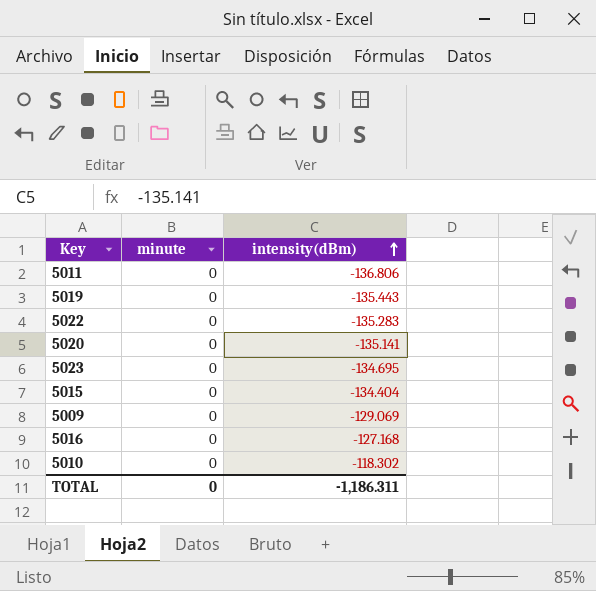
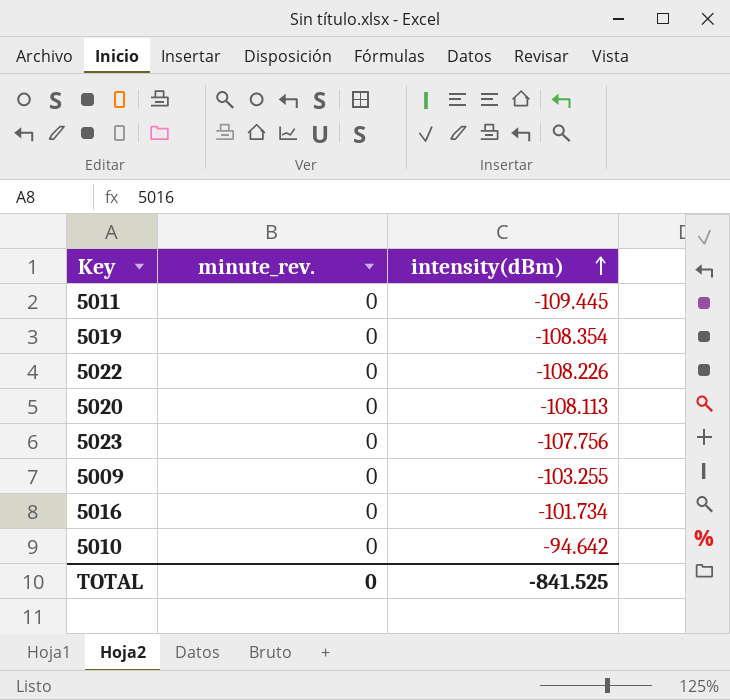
column name: minute -> minute_rev.
row 5015: 0 | -134.404 -> none
5011 | intensity(dBm): -136.806 -> -109.445
5019 | intensity(dBm): -135.443 -> -108.354
5022 | intensity(dBm): -135.283 -> -108.226
5020 | intensity(dBm): -135.141 -> -108.113
5023 | intensity(dBm): -134.695 -> -107.756
5009 | intensity(dBm): -129.069 -> -103.255
5016 | intensity(dBm): -127.168 -> -101.734
5010 | intensity(dBm): -118.302 -> -94.642
TOTAL | intensity(dBm): -1,186.311 -> -841.525

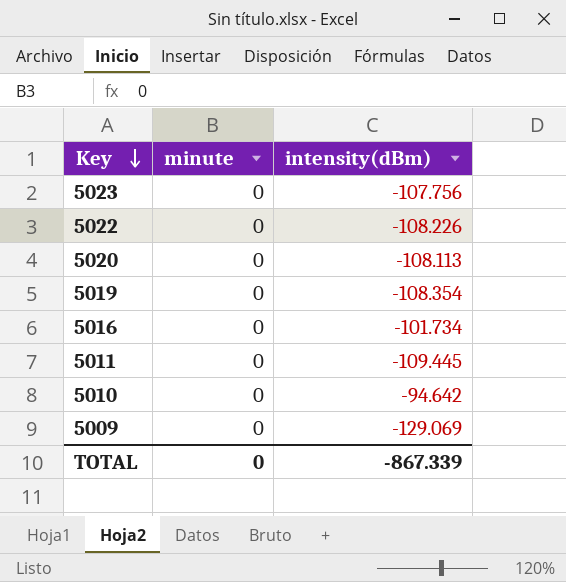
row order: intensity(dBm) ascending -> Key descending
column name: minute_rev. -> minute
5009 | intensity(dBm): -103.255 -> -129.069
TOTAL | intensity(dBm): -841.525 -> -867.339

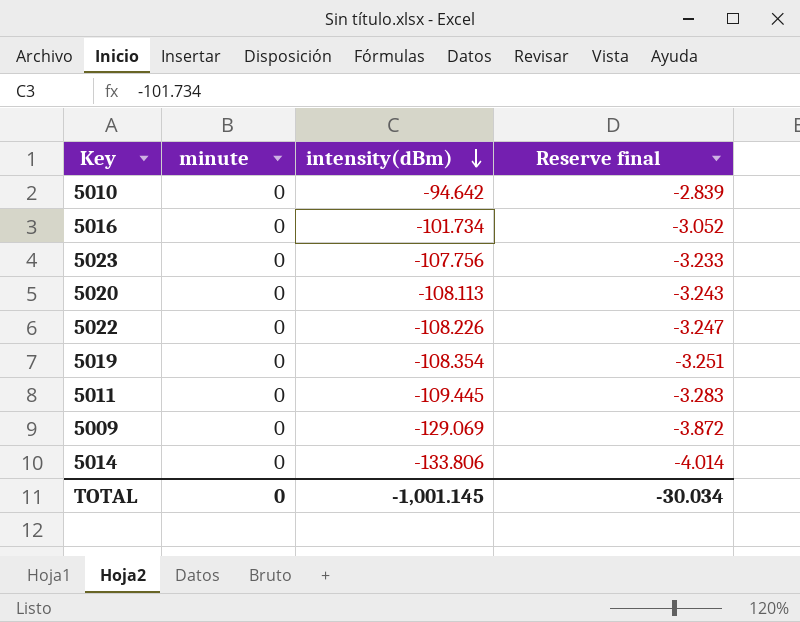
row order: Key descending -> intensity(dBm) descending
column Reserve final | formula: none -> [intensity(dBm)] * 0.03
row 5014: none -> 0 | -133.806 | -4.014
TOTAL | intensity(dBm): -867.339 -> -1,001.145

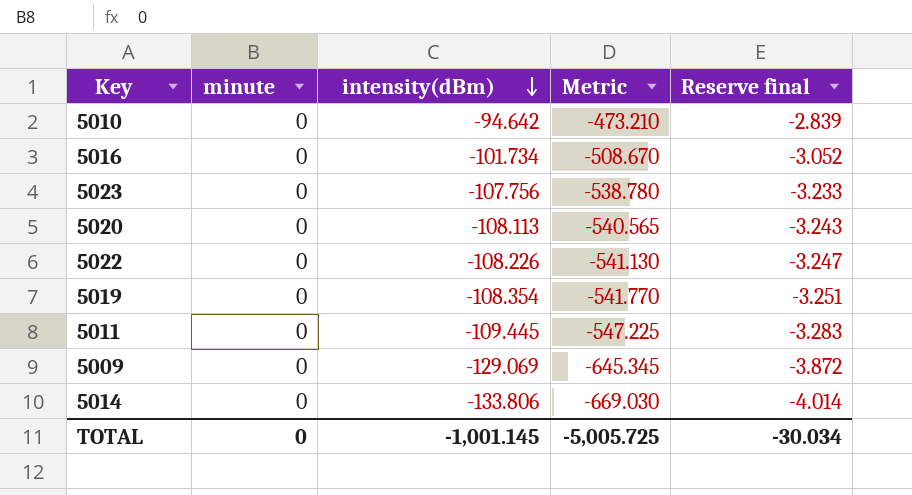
column Metric | formula: none -> [intensity(dBm)] * 5

